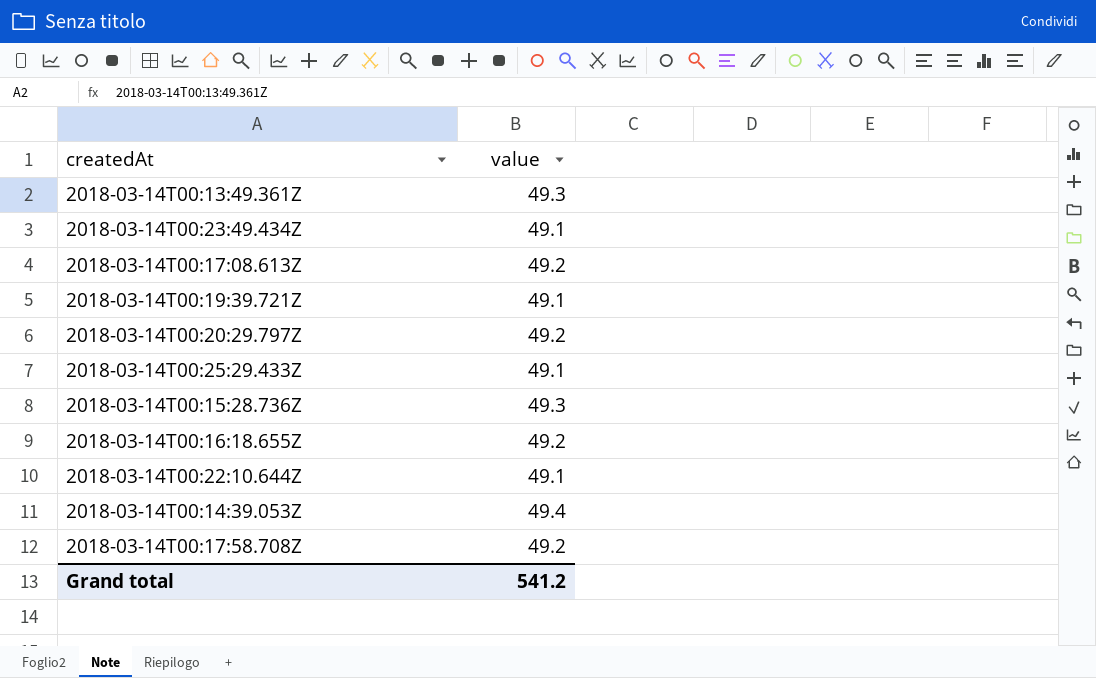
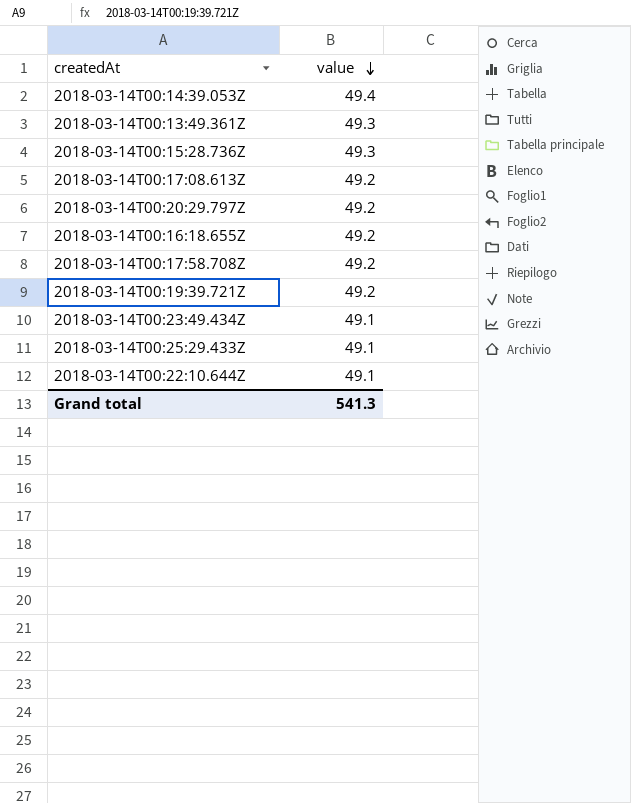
row order: none -> value descending
2018-03-14T00:19:39.721Z | value: 49.1 -> 49.2
Grand total | value: 541.2 -> 541.3

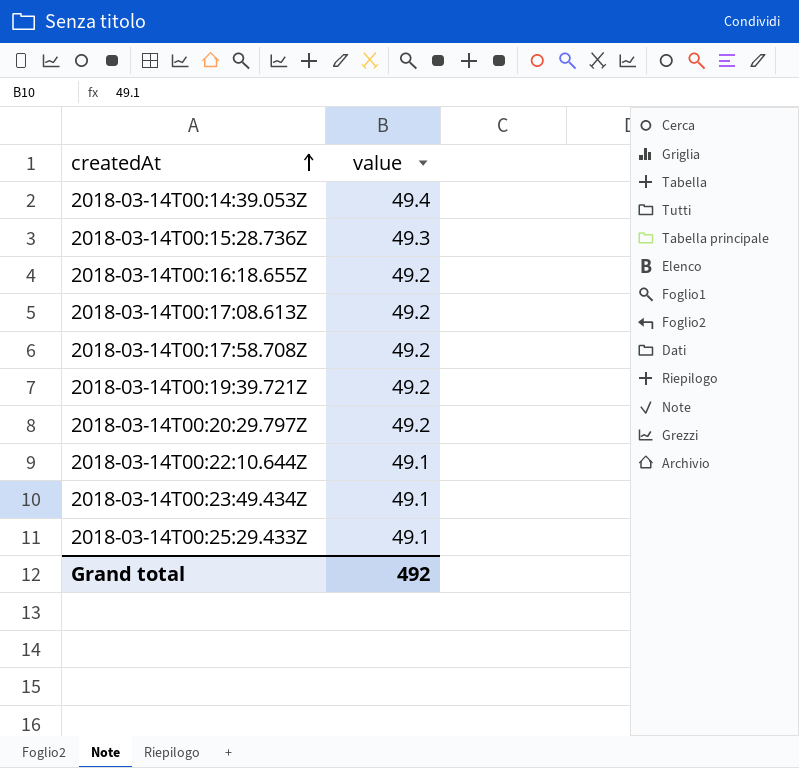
row order: value descending -> createdAt ascending
row 2018-03-14T00:13:49.361Z: 49.3 -> none
Grand total | value: 541.3 -> 492

